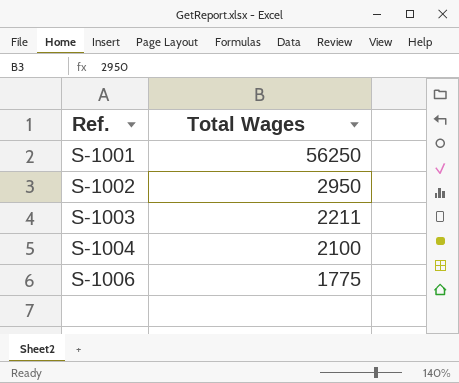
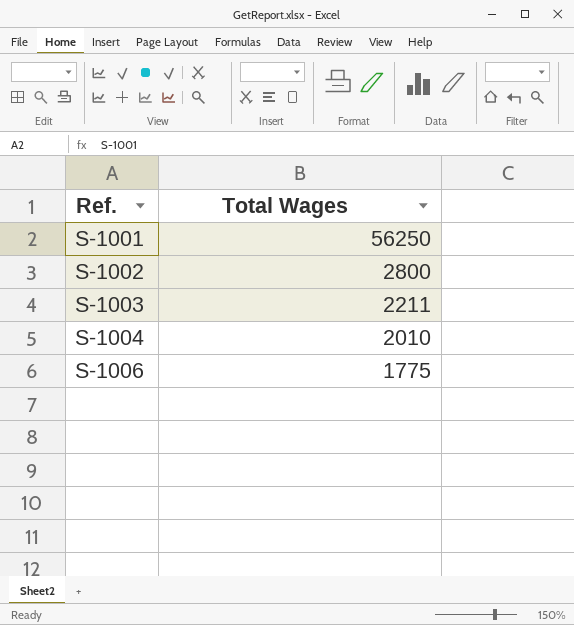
S-1002 | Total Wages: 2950 -> 2800
S-1004 | Total Wages: 2100 -> 2010

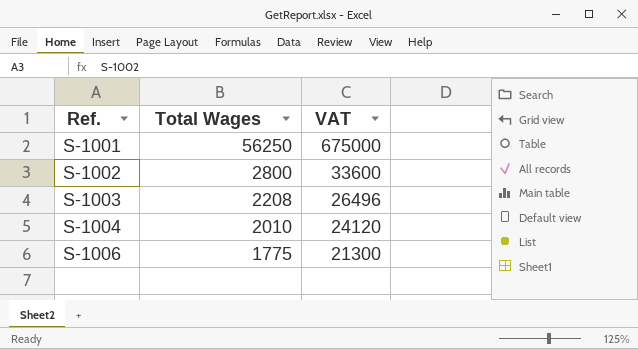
column VAT | formula: none -> [Total Wages] * 12
S-1003 | Total Wages: 2211 -> 2208

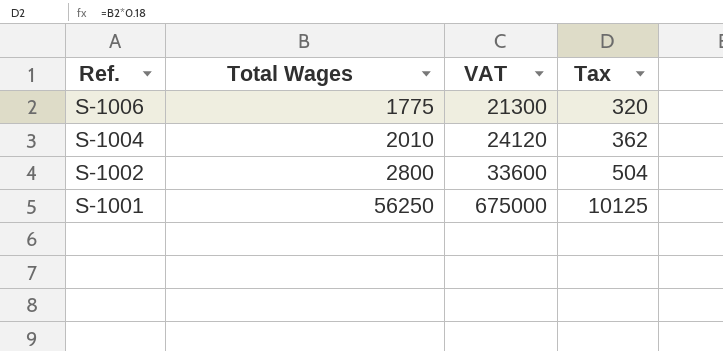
row order: Ref. ascending -> Ref. descending
column Tax | formula: none -> [Total Wages] * 0.18
row S-1003: 2208 | 26496 -> none

